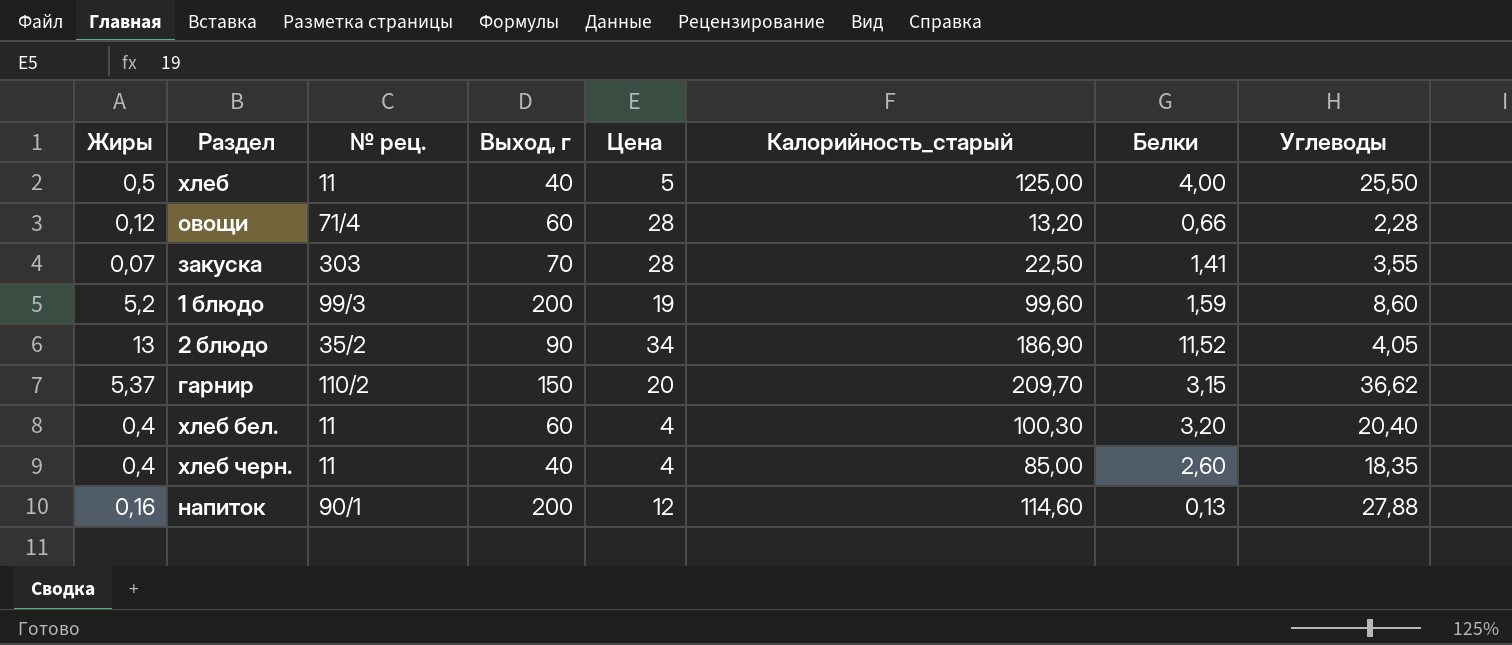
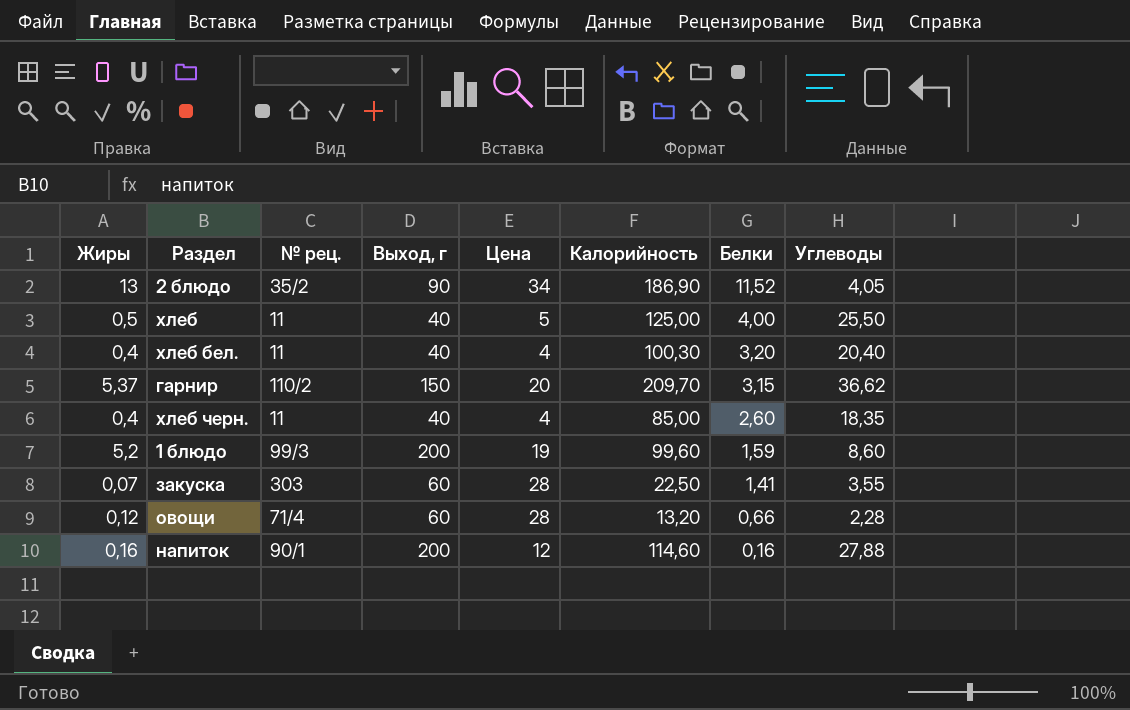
row order: none -> Белки descending
column name: Калорийность_старый -> Калорийность
хлеб бел. | Выход, г: 60 -> 40
закуска | Выход, г: 70 -> 60
напиток | Белки: 0,13 -> 0,16

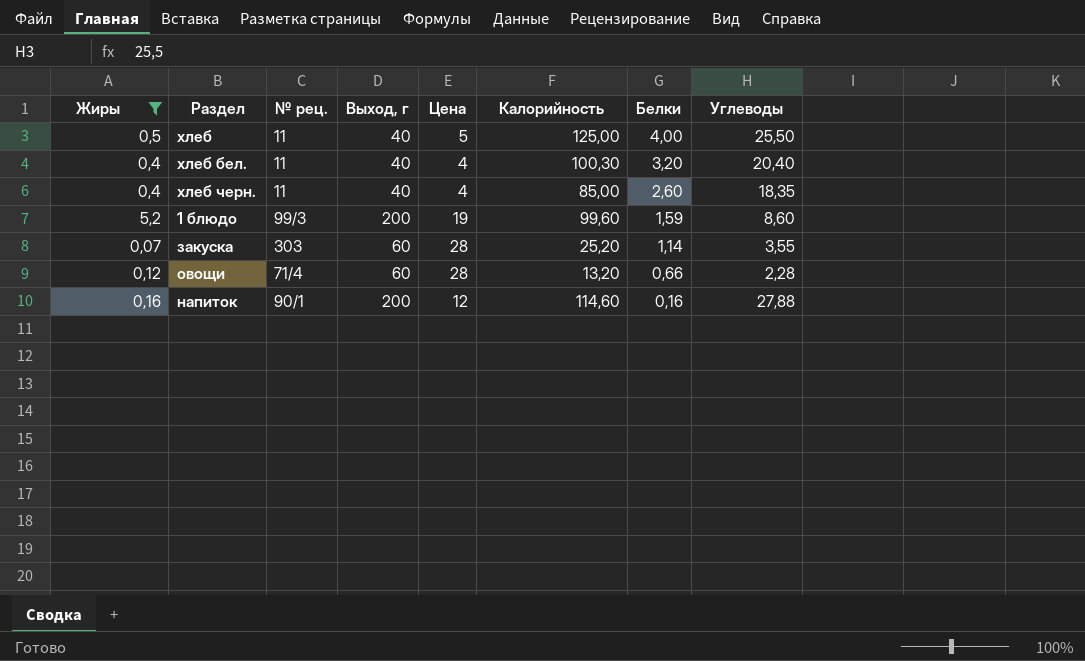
filter: none -> Жиры <= 5,2
закуска | Калорийность: 22,50 -> 25,20
закуска | Белки: 1,41 -> 1,14

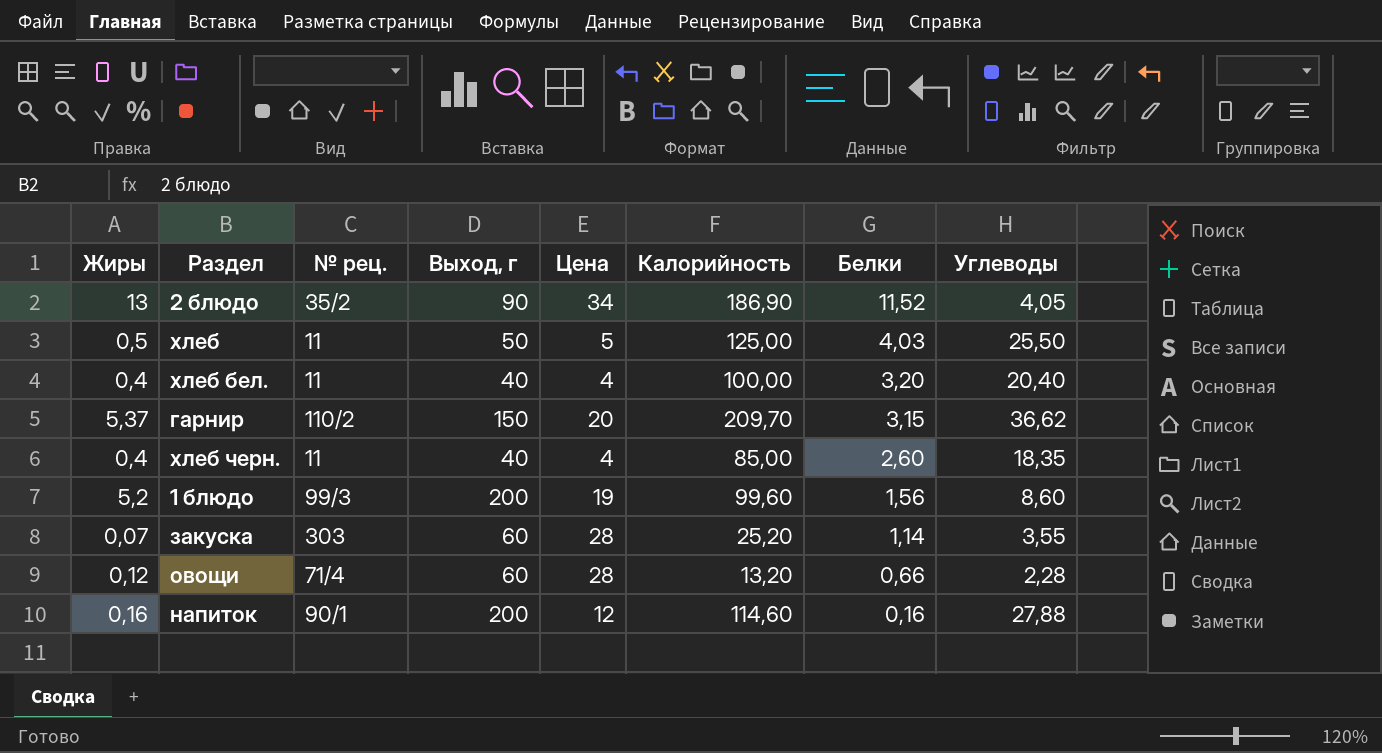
filter: Жиры <= 5,2 -> none
хлеб | Выход, г: 40 -> 50
хлеб | Белки: 4,00 -> 4,03
хлеб бел. | Калорийность: 100,30 -> 100,00
1 блюдо | Белки: 1,59 -> 1,56

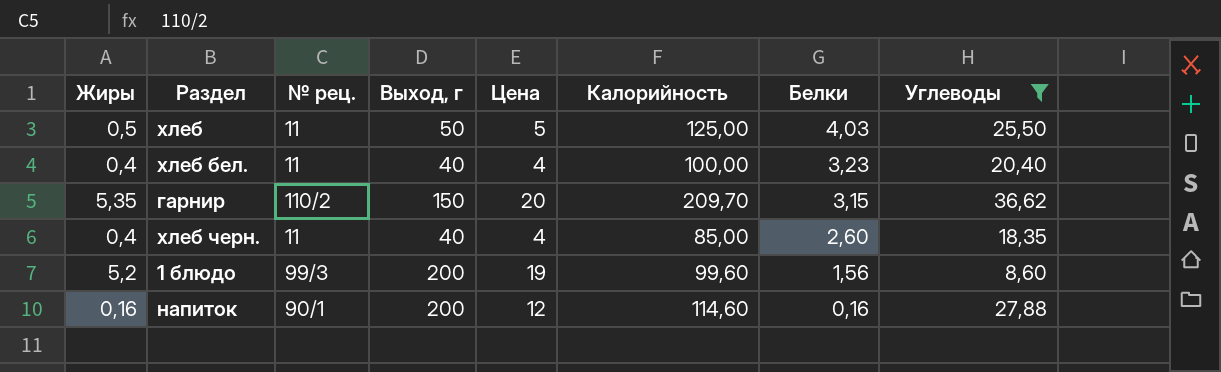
filter: none -> Углеводы >= 8,60
хлеб бел. | Белки: 3,20 -> 3,23
гарнир | Жиры: 5,37 -> 5,35

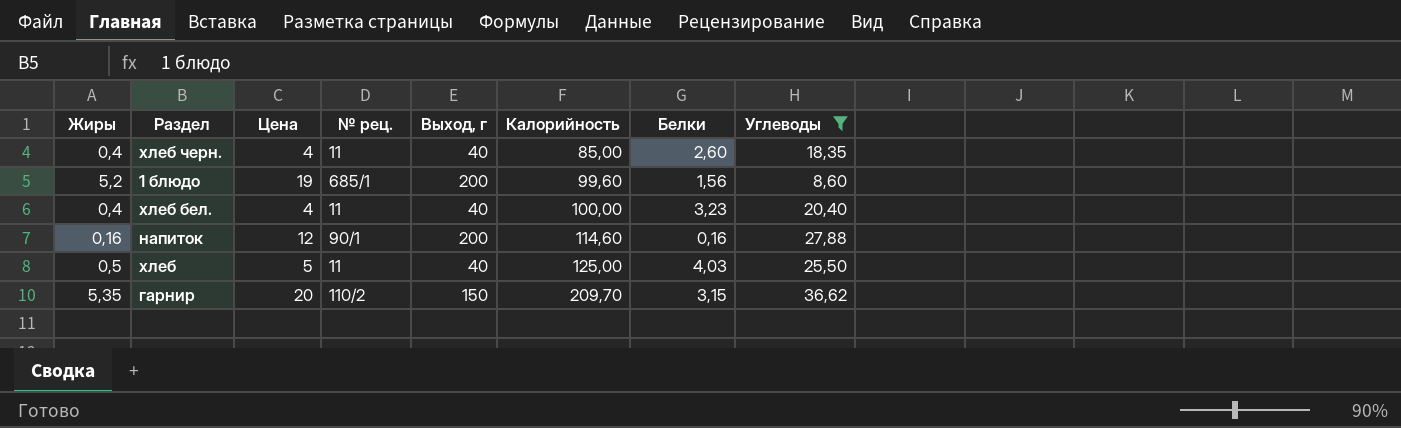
row order: Белки descending -> Калорийность ascending
column Цена | position: 5 -> 3
1 блюдо | № рец.: 99/3 -> 685/1
хлеб | Выход, г: 50 -> 40

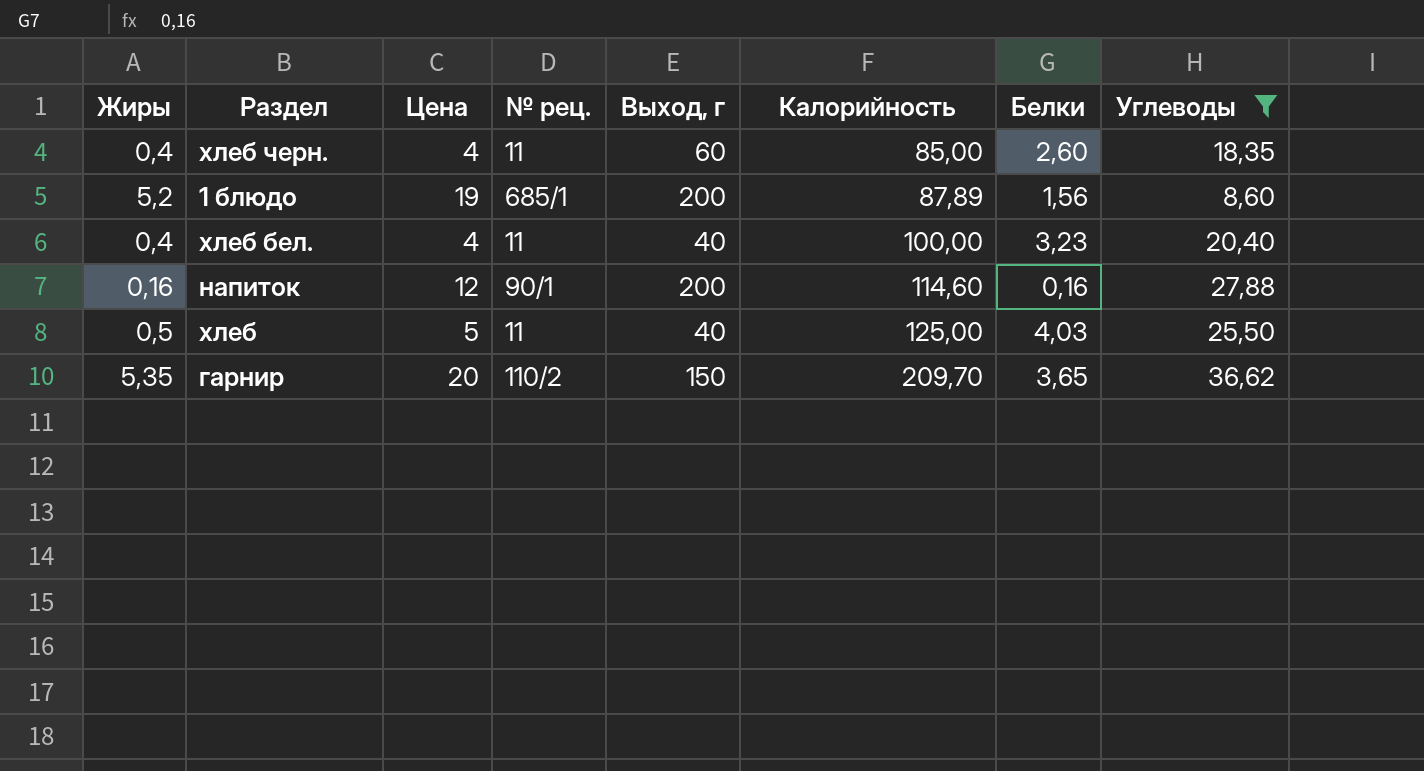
хлеб черн. | Выход, г: 40 -> 60
1 блюдо | Калорийность: 99,60 -> 87,89
гарнир | Белки: 3,15 -> 3,65

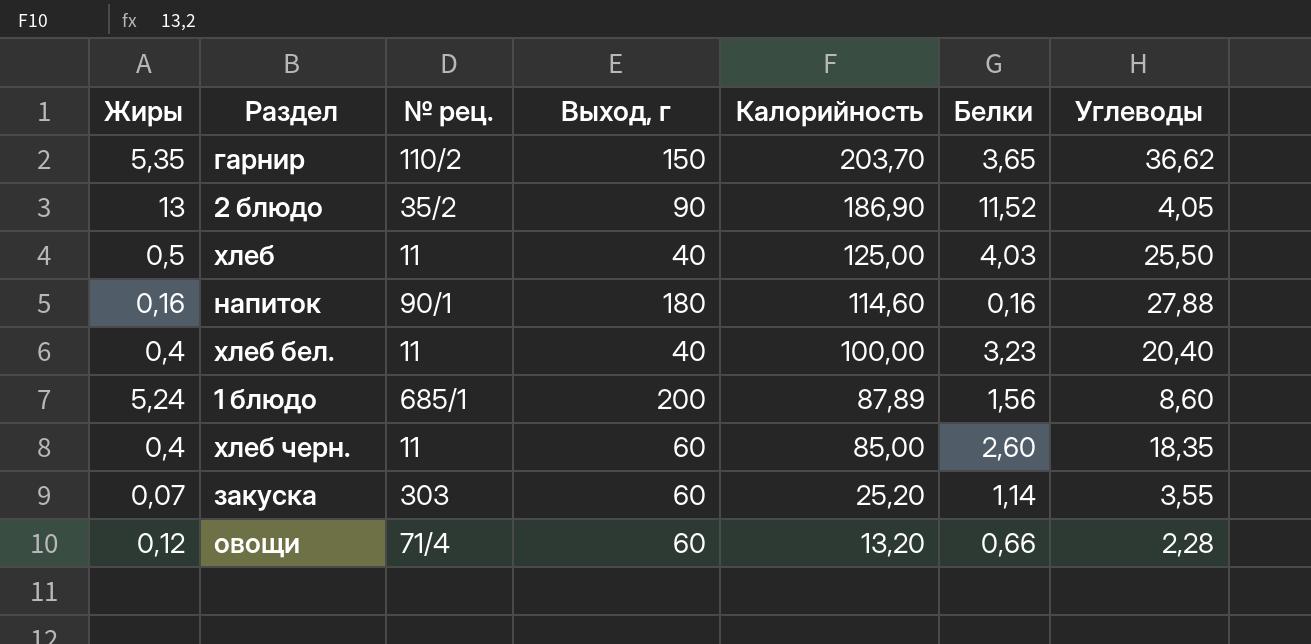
filter: Углеводы >= 8,60 -> none
row order: Калорийность ascending -> Калорийность descending
column Цена | position: 3 -> none
гарнир | Калорийность: 209,70 -> 203,70
напиток | Выход, г: 200 -> 180
1 блюдо | Жиры: 5,2 -> 5,24

